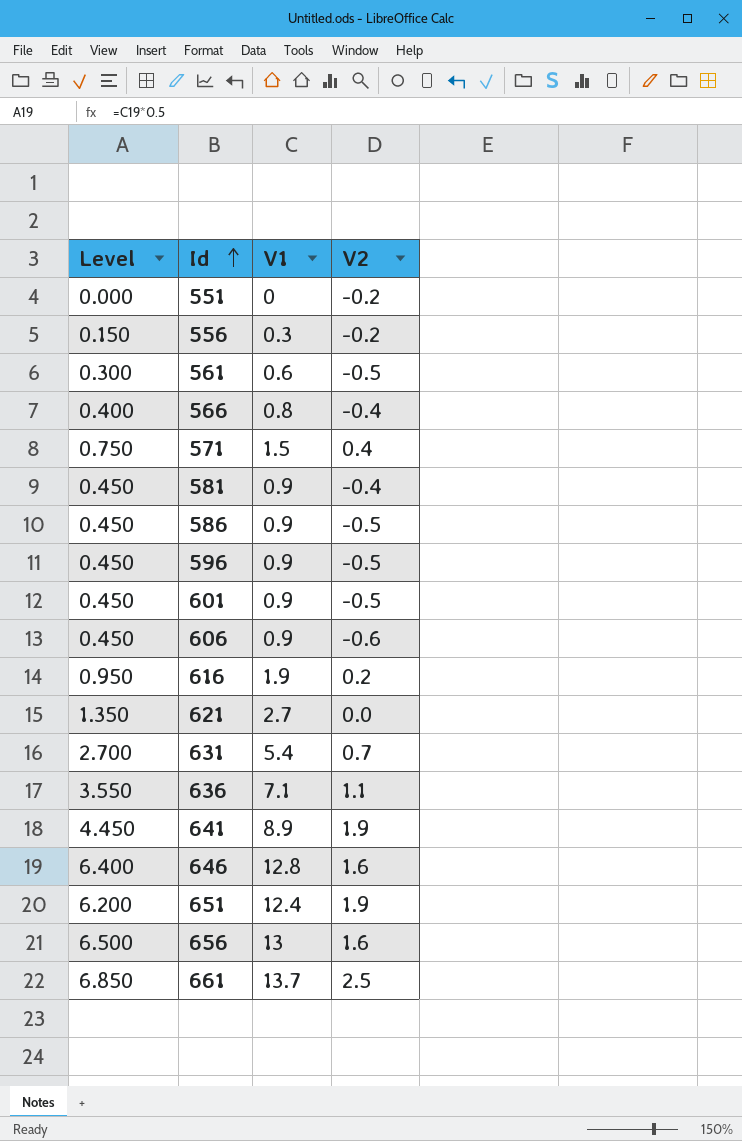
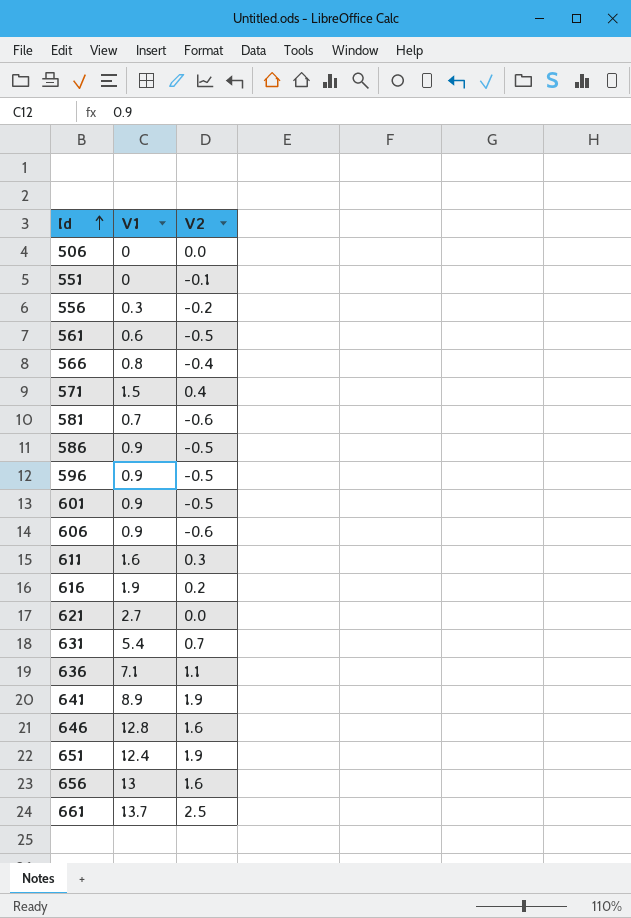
column Level | formula: [V1] * 0.5 -> none
row 506: none -> 0 | 0.0
551 | V2: -0.2 -> -0.1
581 | V1: 0.9 -> 0.7
581 | V2: -0.4 -> -0.6
row 611: none -> 1.6 | 0.3

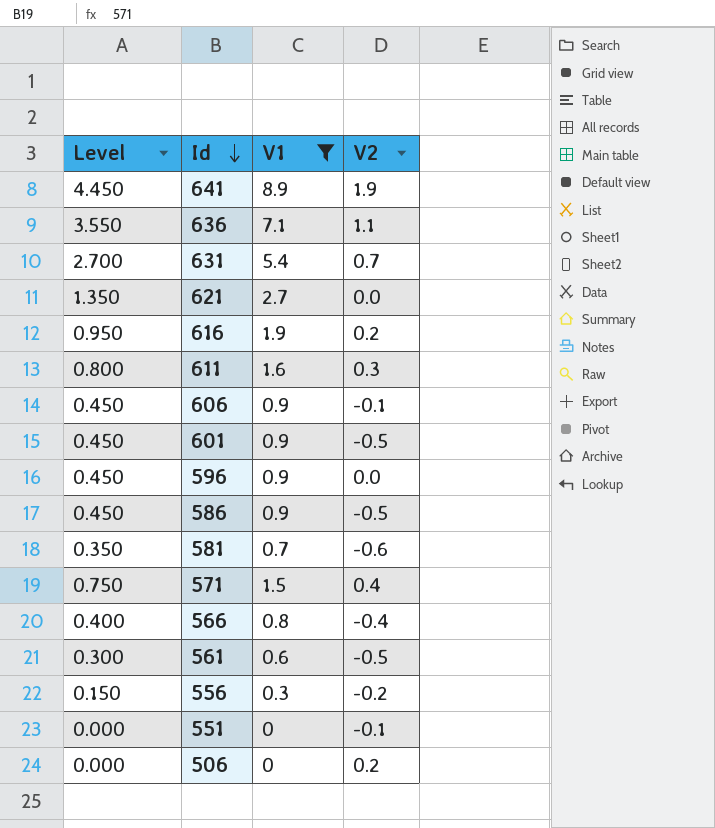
filter: none -> V1 <= 8.9
row order: Id ascending -> Id descending
column Level | formula: none -> [V1] * 0.5
606 | V2: -0.6 -> -0.1
596 | V2: -0.5 -> 0.0
506 | V2: 0.0 -> 0.2

